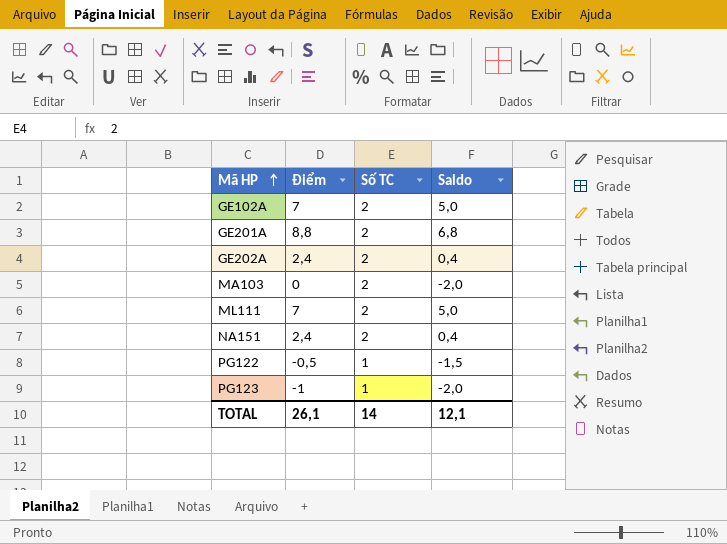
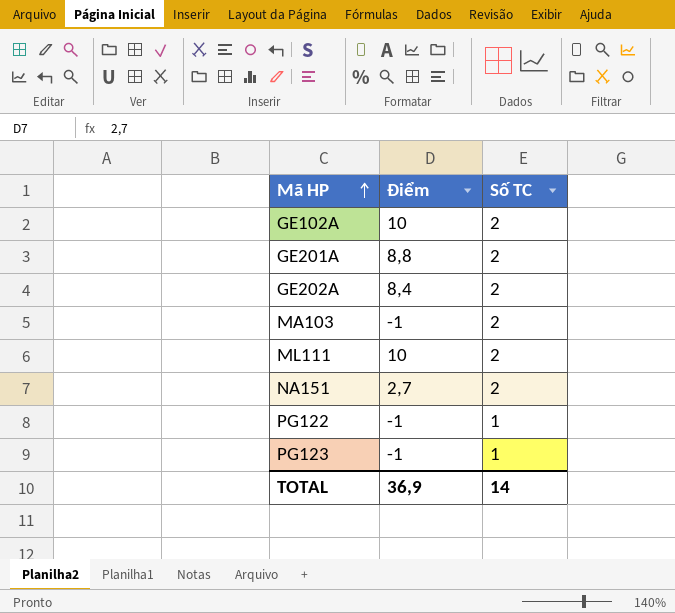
column Saldo | formula: [Điểm] - [Số TC] -> none
GE102A | Điểm: 7 -> 10
GE202A | Điểm: 2,4 -> 8,4
MA103 | Điểm: 0 -> -1
ML111 | Điểm: 7 -> 10
NA151 | Điểm: 2,4 -> 2,7
PG122 | Điểm: -0,5 -> -1
TOTAL | Điểm: 26,1 -> 36,9

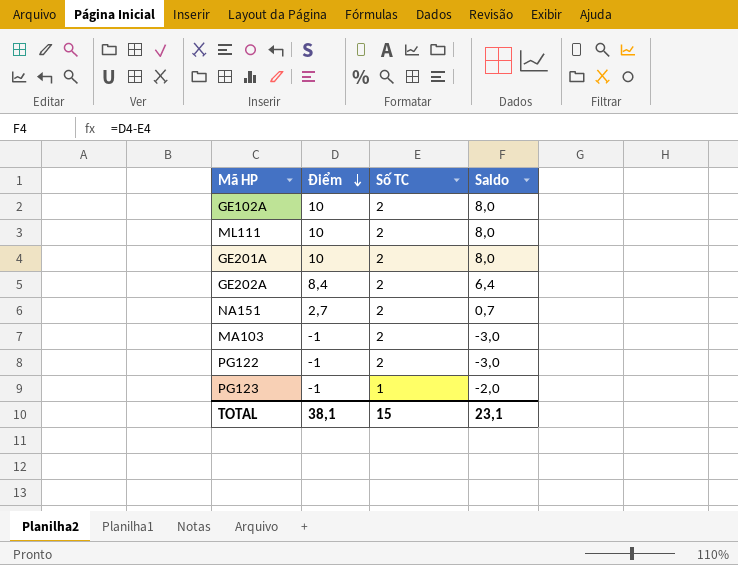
row order: Mã HP ascending -> Điểm descending
column Saldo | formula: none -> [Điểm] - [Số TC]
GE201A | Điểm: 8,8 -> 10
PG122 | Số TC: 1 -> 2
TOTAL | Điểm: 36,9 -> 38,1
TOTAL | Số TC: 14 -> 15

